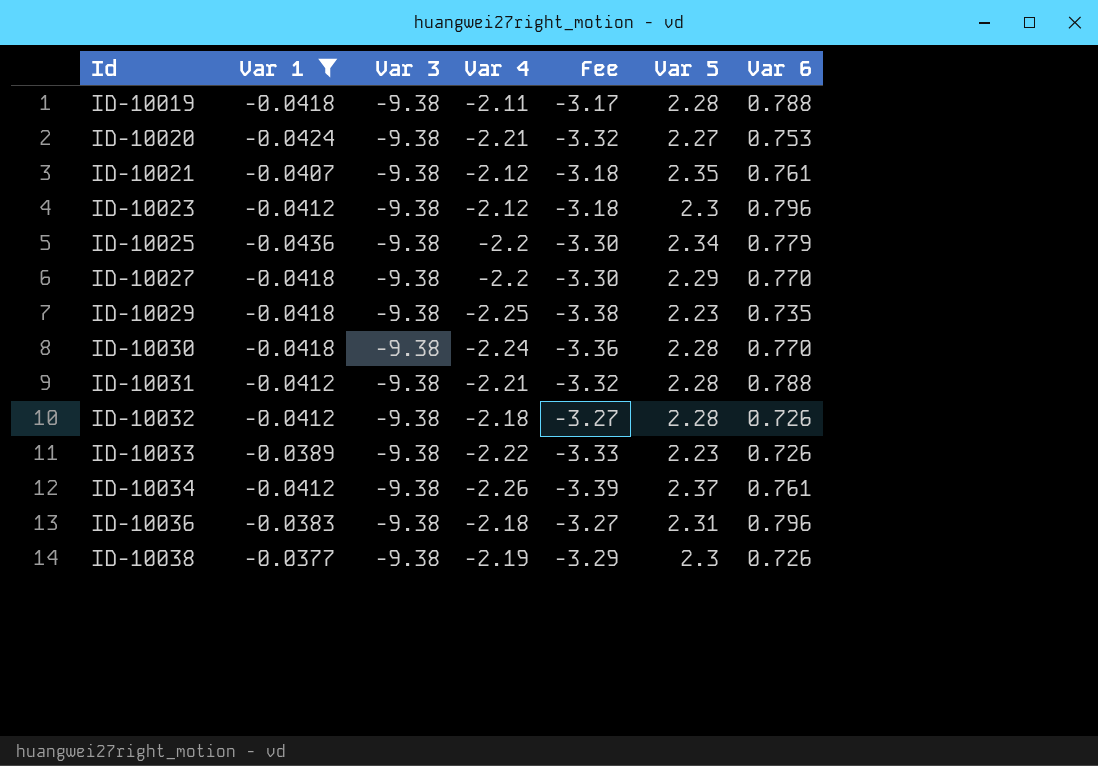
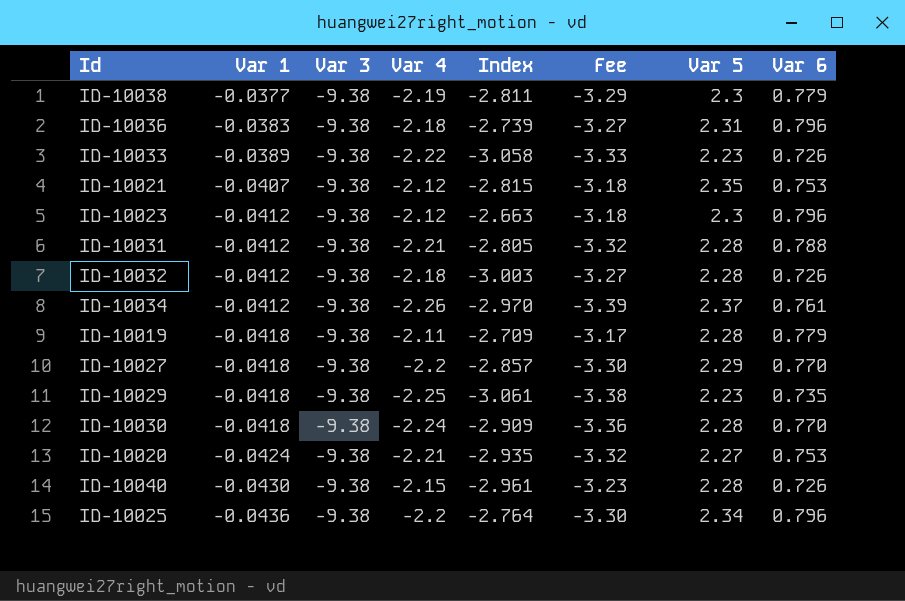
filter: Var 1 != -0.0430 -> none
row order: Id ascending -> Var 1 descending
column Index | formula: none -> [Var 4] / [Var 6]
ID-10038 | Var 6: 0.726 -> 0.779
ID-10021 | Var 6: 0.761 -> 0.753
ID-10019 | Var 6: 0.788 -> 0.779
ID-10025 | Var 6: 0.779 -> 0.796

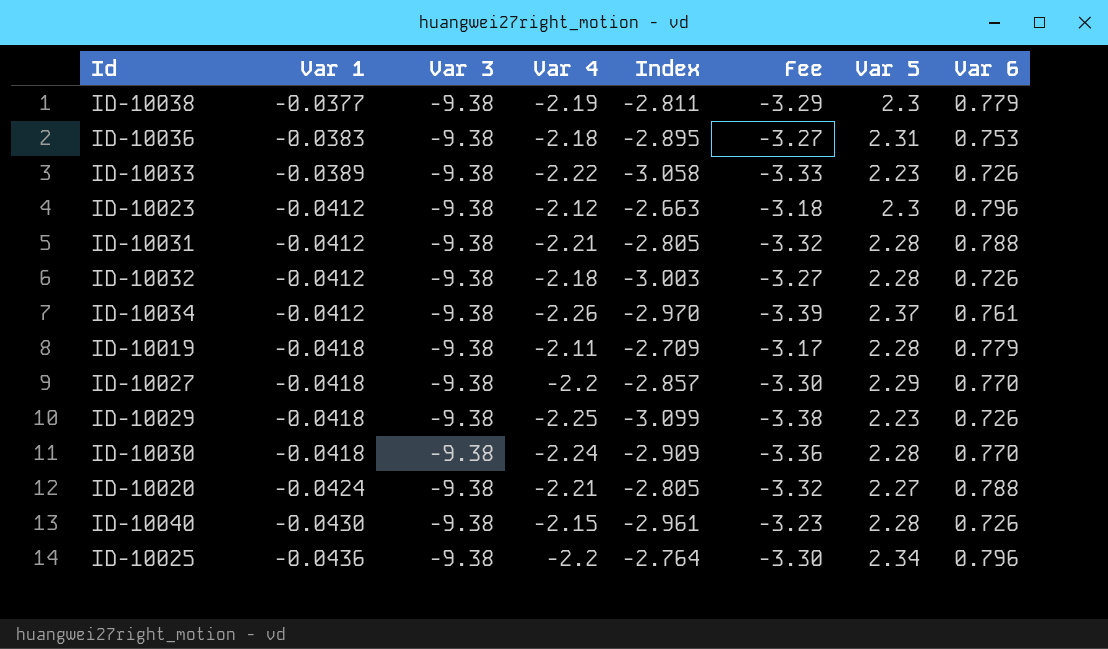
row ID-10021: -0.0407 | -9.38 | -2.12 | -2.815 | -3.18 | 2.35 | 0.753 -> none
ID-10036 | Index: -2.739 -> -2.895
ID-10036 | Var 6: 0.796 -> 0.753
ID-10029 | Index: -3.061 -> -3.099
ID-10029 | Var 6: 0.735 -> 0.726
ID-10020 | Index: -2.935 -> -2.805
ID-10020 | Var 6: 0.753 -> 0.788

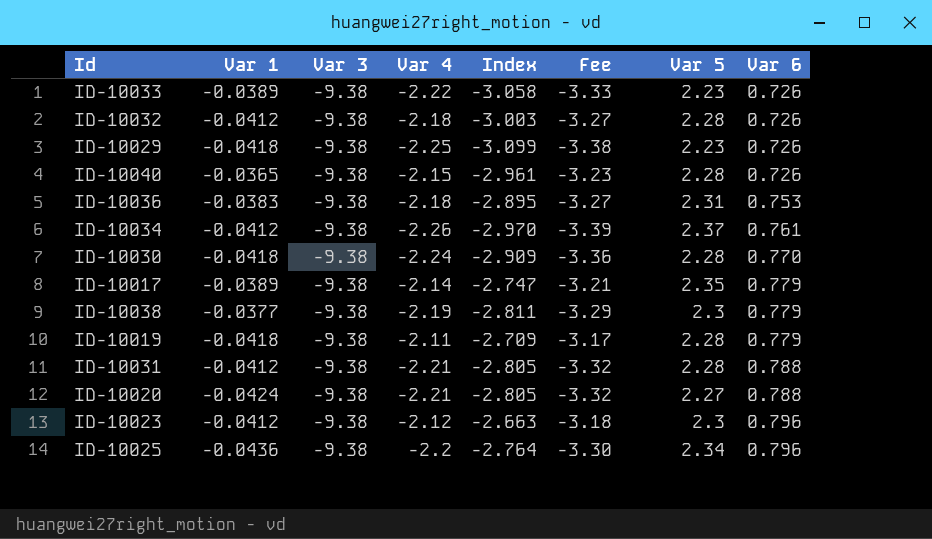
row order: Var 1 descending -> Var 6 ascending
row ID-10027: -0.0418 | -9.38 | -2.2 | -2.857 | -3.30 | 2.29 | 0.770 -> none
ID-10040 | Var 1: -0.0430 -> -0.0365
row ID-10017: none -> -0.0389 | -9.38 | -2.14 | -2.747 | -3.21 | 2.35 | 0.779

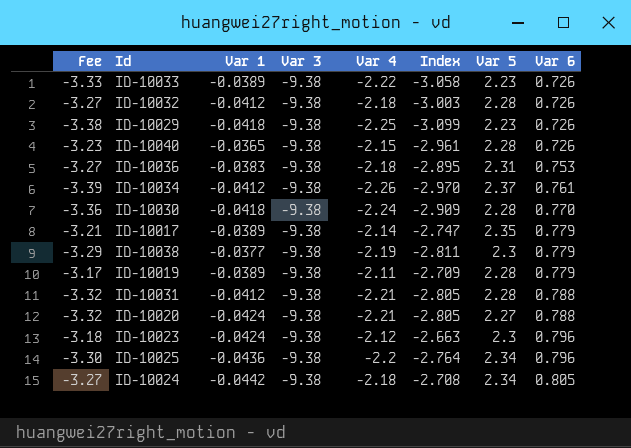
column Fee | position: 6 -> 1
ID-10019 | Var 1: -0.0418 -> -0.0389
ID-10023 | Var 1: -0.0412 -> -0.0424
row ID-10024: none -> -3.27 | -0.0442 | -9.38 | -2.18 | -2.708 | 2.34 | 0.805

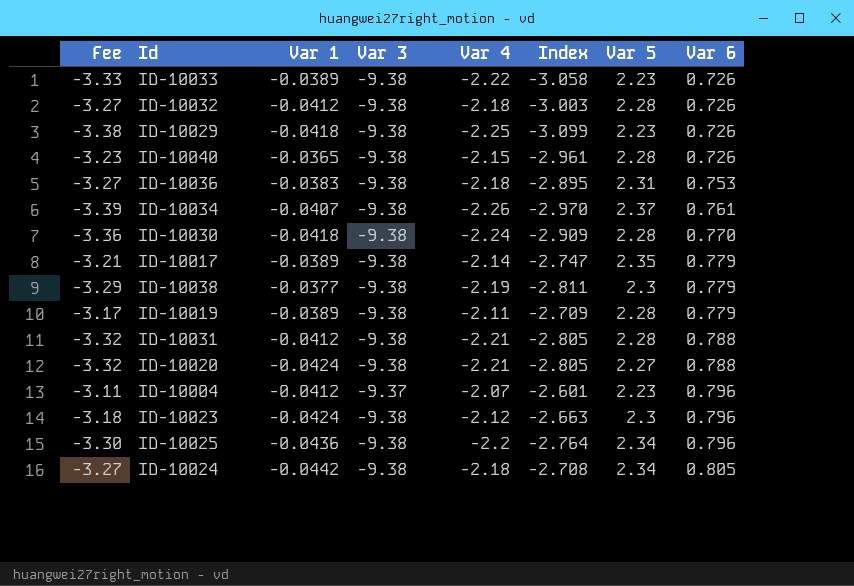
ID-10034 | Var 1: -0.0412 -> -0.0407
row ID-10004: none -> -3.11 | -0.0412 | -9.37 | -2.07 | -2.601 | 2.23 | 0.796

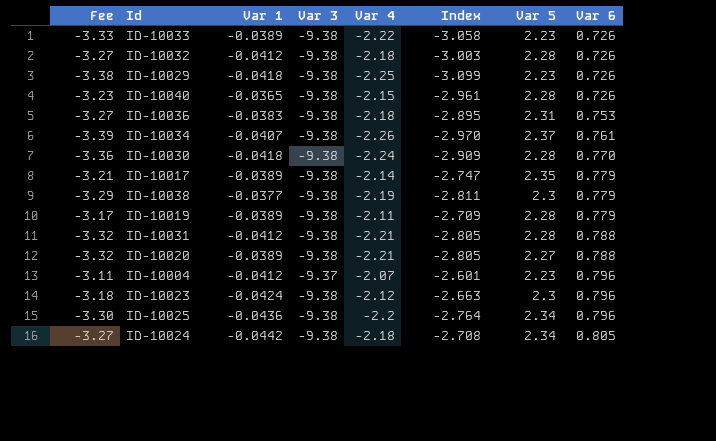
ID-10020 | Var 1: -0.0424 -> -0.0389

